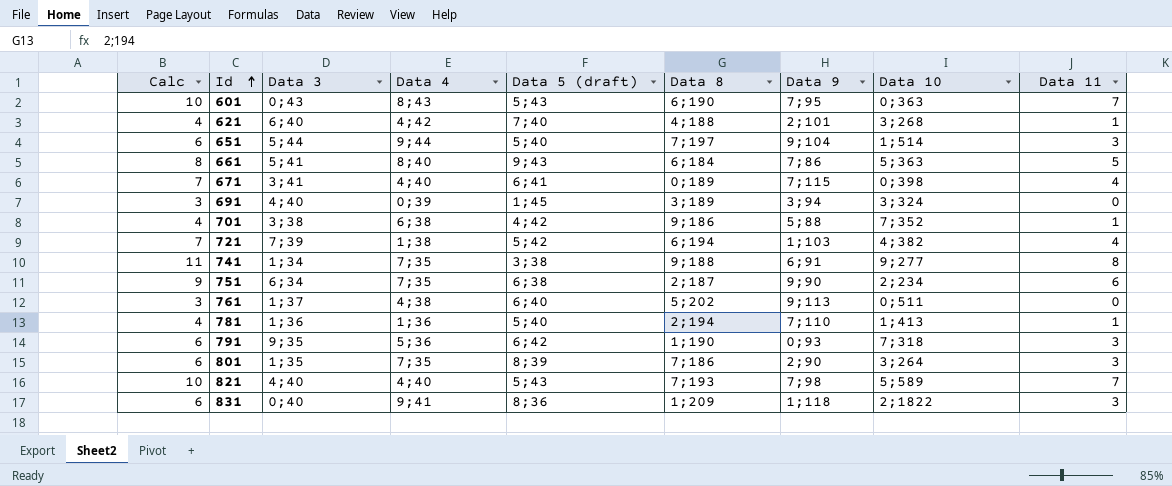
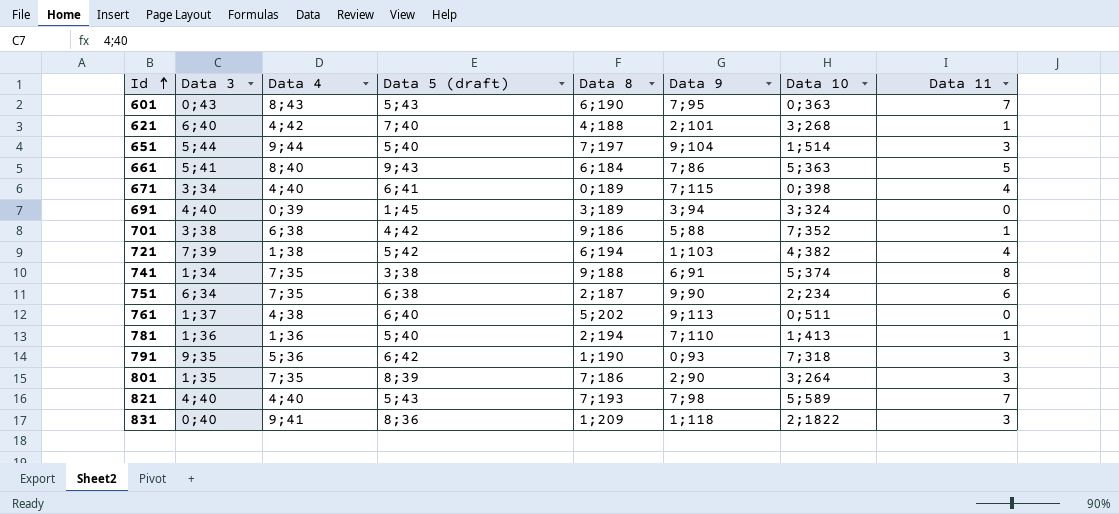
column Calc | formula: [Data 11] + 3 -> none
671 | Data 3: 3;41 -> 3;34
741 | Data 10: 9;277 -> 5;374

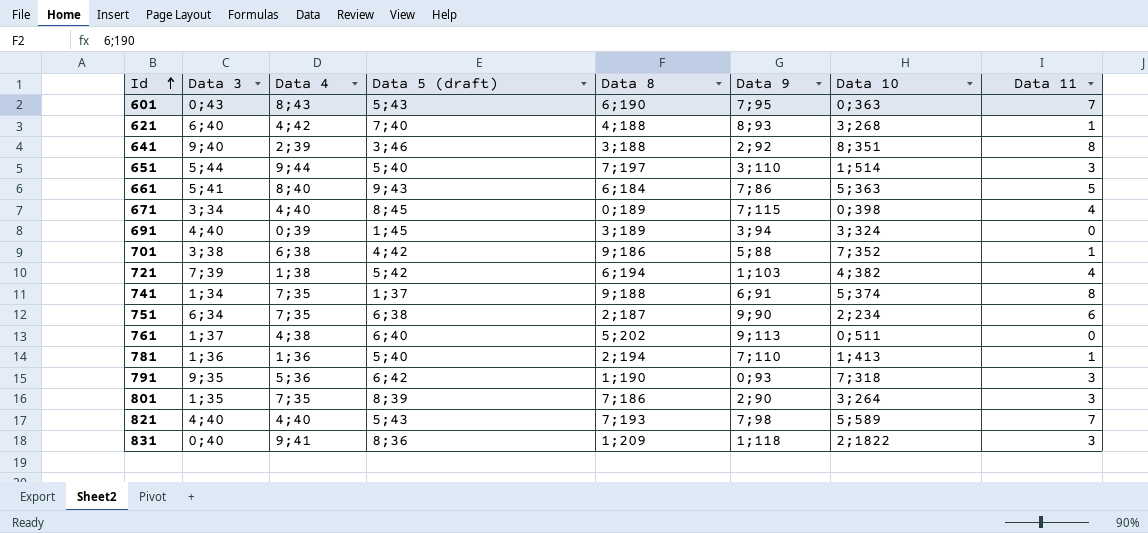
621 | Data 9: 2;101 -> 8;93
row 641: none -> 9;40 | 2;39 | 3;46 | 3;188 | 2;92 | 8;351 | 8
651 | Data 9: 9;104 -> 3;110
671 | Data 5 (draft): 6;41 -> 8;45
741 | Data 5 (draft): 3;38 -> 1;37

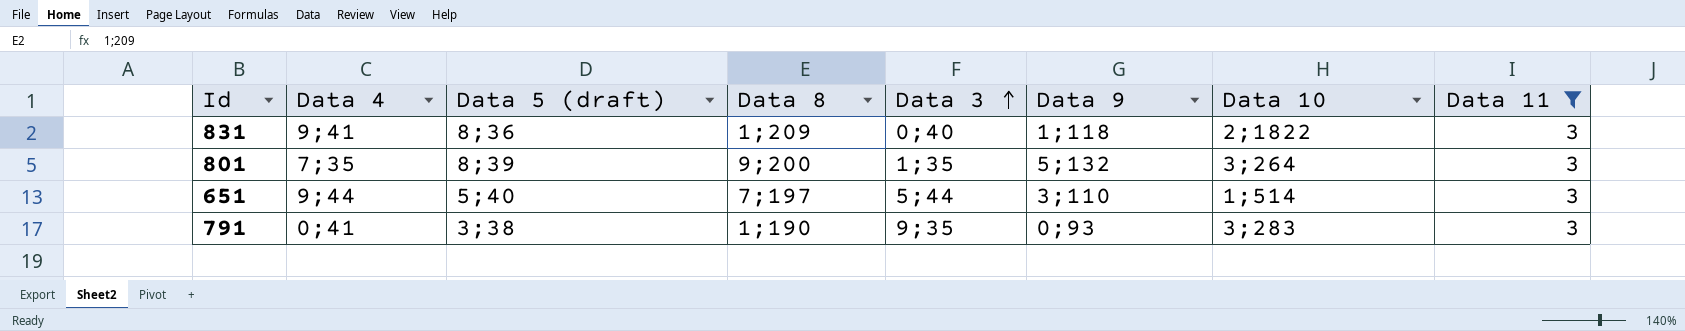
filter: none -> Data 11 = 3
row order: Id ascending -> Data 3 ascending
column Data 3 | position: 2 -> 5
801 | Data 8: 7;186 -> 9;200
801 | Data 9: 2;90 -> 5;132
791 | Data 4: 5;36 -> 0;41
791 | Data 5 (draft): 6;42 -> 3;38
791 | Data 10: 7;318 -> 3;283

